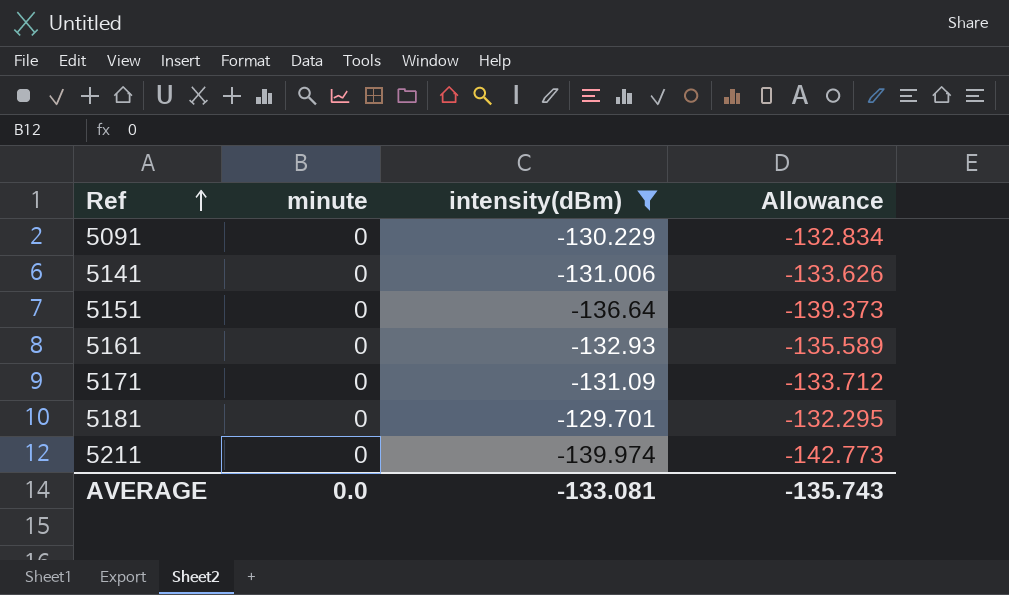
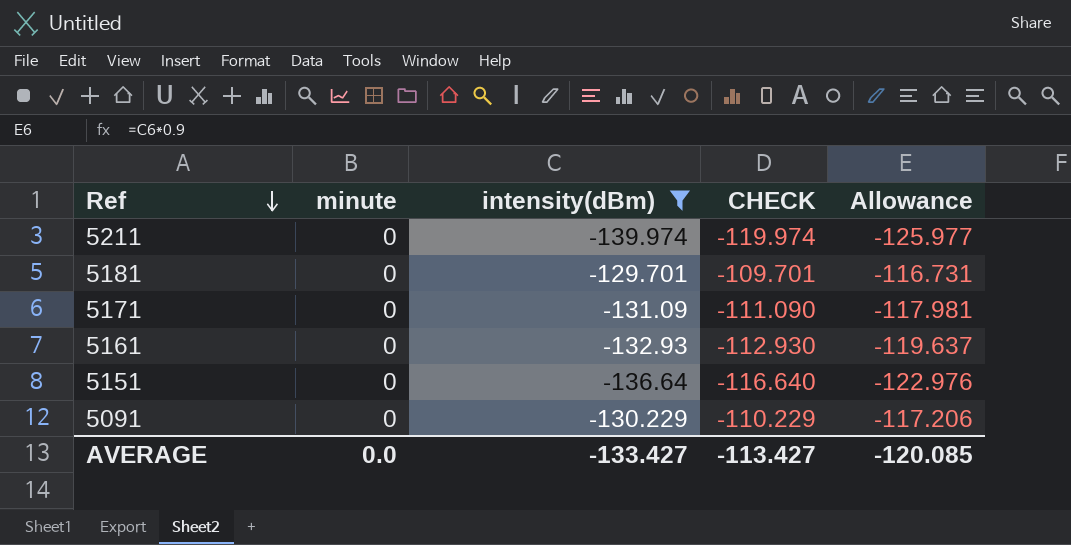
row order: Ref ascending -> Ref descending
column CHECK | formula: none -> [intensity(dBm)] + 20
column Allowance | formula: [intensity(dBm)] * 1.02 -> [intensity(dBm)] * 0.9
row 5141: 0 | -131.006 | -133.626 -> none
AVERAGE | intensity(dBm): -133.081 -> -133.427
AVERAGE | Allowance: -135.743 -> -120.085

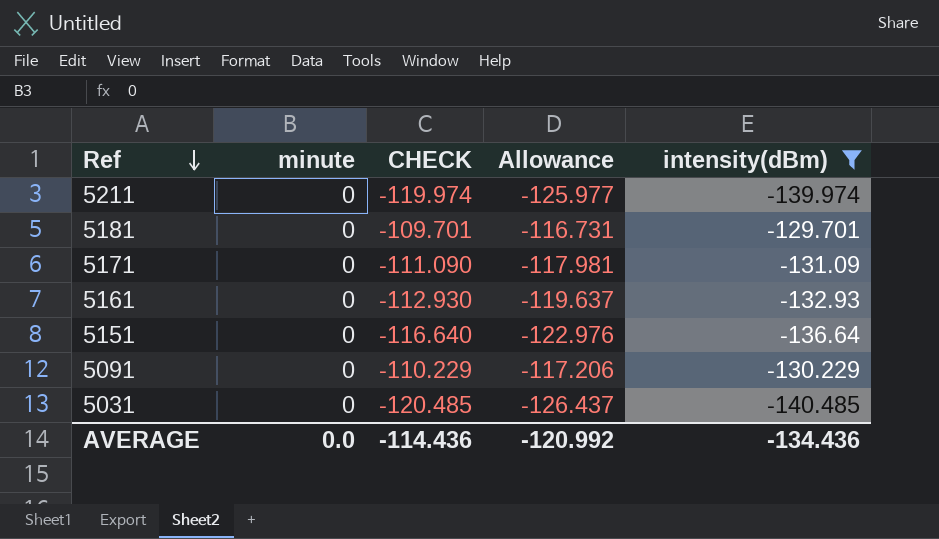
column intensity(dBm) | position: 3 -> 5
row 5031: none -> 0 | -120.485 | -126.437 | -140.485
AVERAGE | CHECK: -113.427 -> -114.436
AVERAGE | Allowance: -120.085 -> -120.992
AVERAGE | intensity(dBm): -133.427 -> -134.436

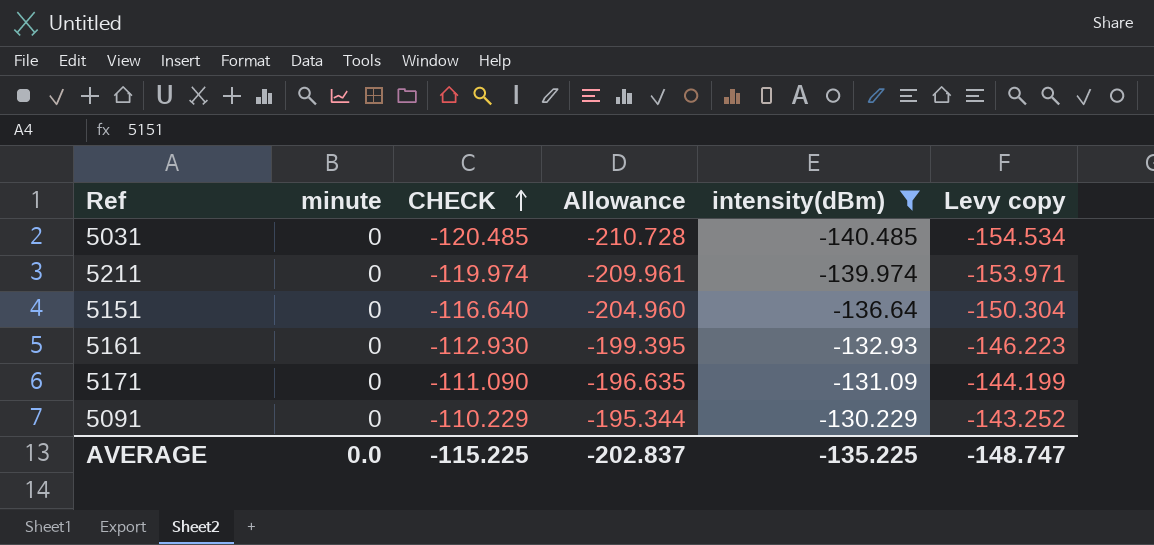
row order: Ref descending -> CHECK ascending
column Allowance | formula: [intensity(dBm)] * 0.9 -> [intensity(dBm)] * 1.5
column Levy copy | formula: none -> [intensity(dBm)] * 1.1
row 5181: 0 | -109.701 | -116.731 | -129.701 -> none
AVERAGE | CHECK: -114.436 -> -115.225
AVERAGE | Allowance: -120.992 -> -202.837
AVERAGE | intensity(dBm): -134.436 -> -135.225

